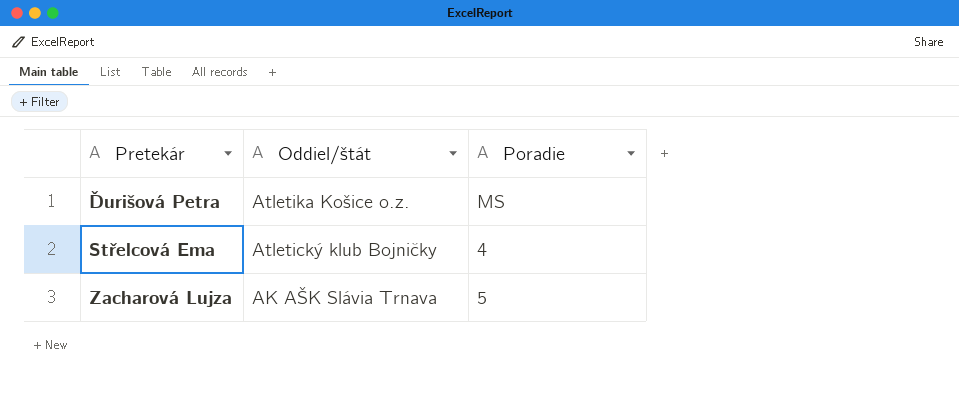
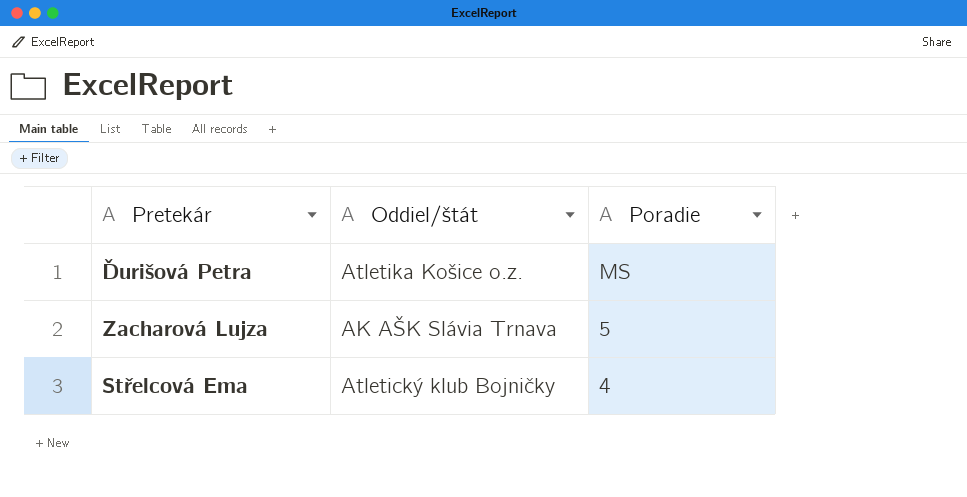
row order: Pretekár ascending -> Poradie descending

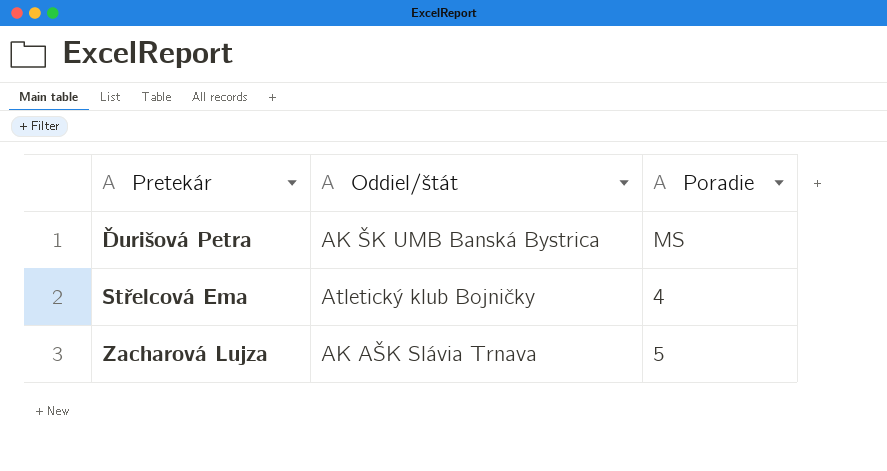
row order: Poradie descending -> Pretekár ascending
Ďurišová Petra | Oddiel/štát: Atletika Košice o.z. -> AK ŠK UMB Banská Bystrica

